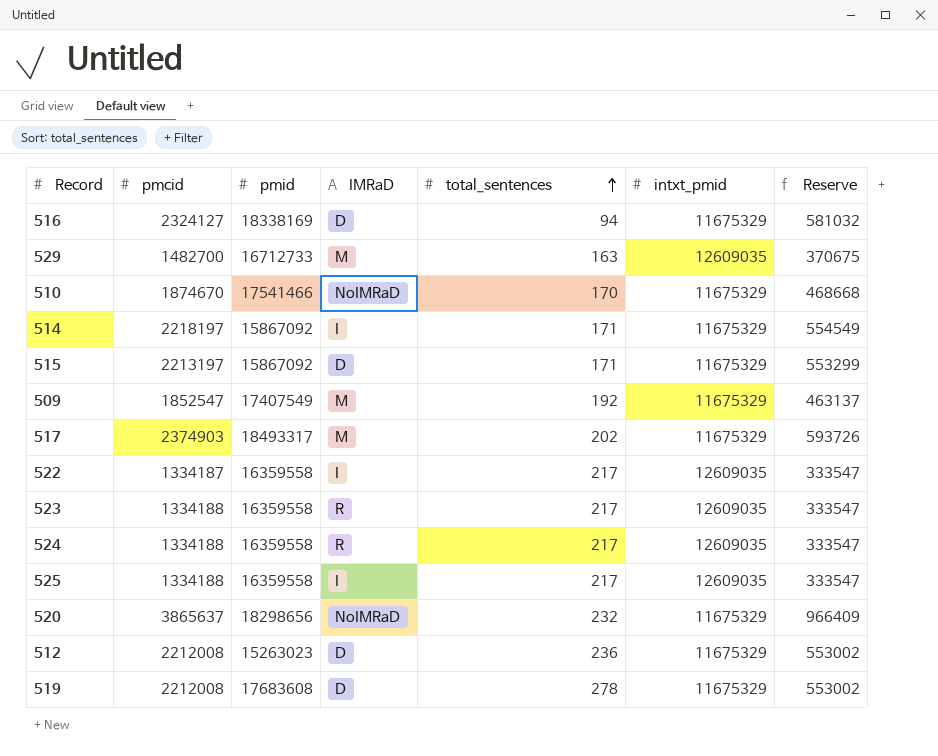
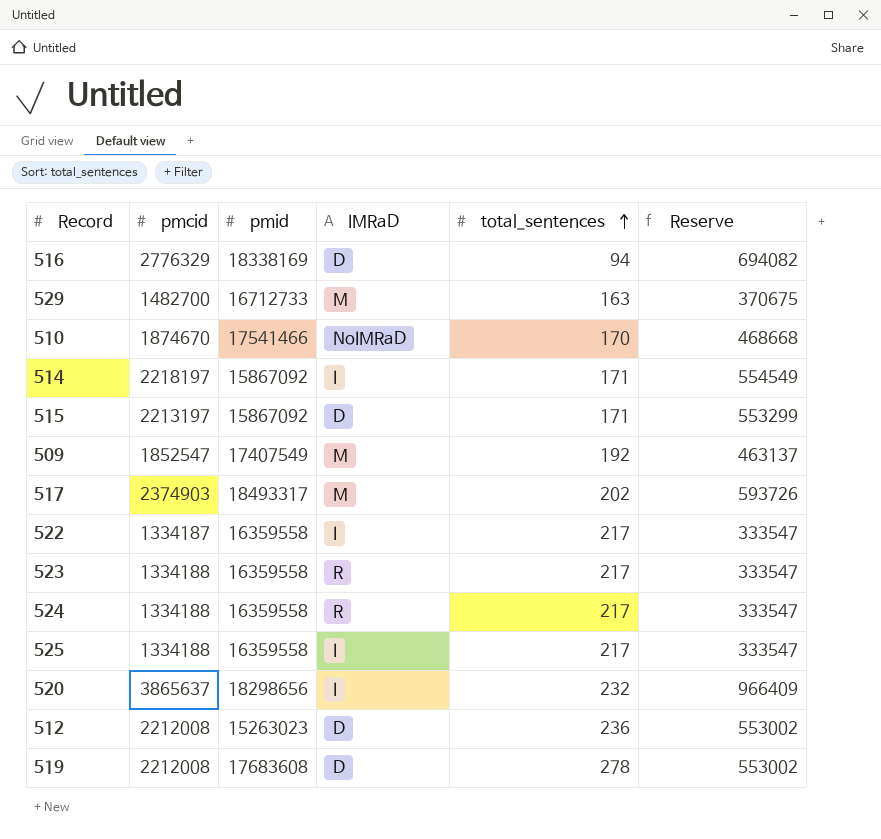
column intxt_pmid | position: 6 -> none
516 | pmcid: 2324127 -> 2776329
516 | Reserve: 581032 -> 694082
520 | IMRaD: NoIMRaD -> I

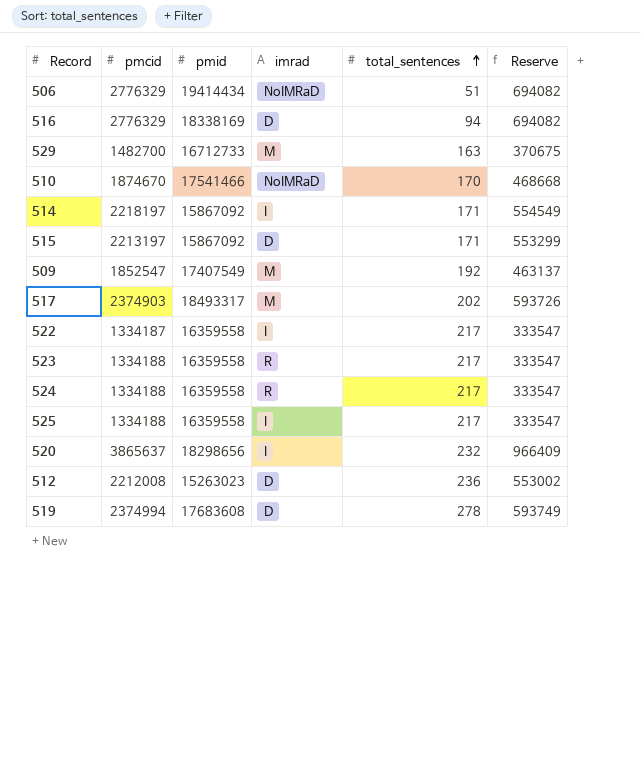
column name: IMRaD -> imrad
row 506: none -> 2776329 | 19414434 | NoIMRaD | 51 | 694082
519 | pmcid: 2212008 -> 2374994
519 | Reserve: 553002 -> 593749

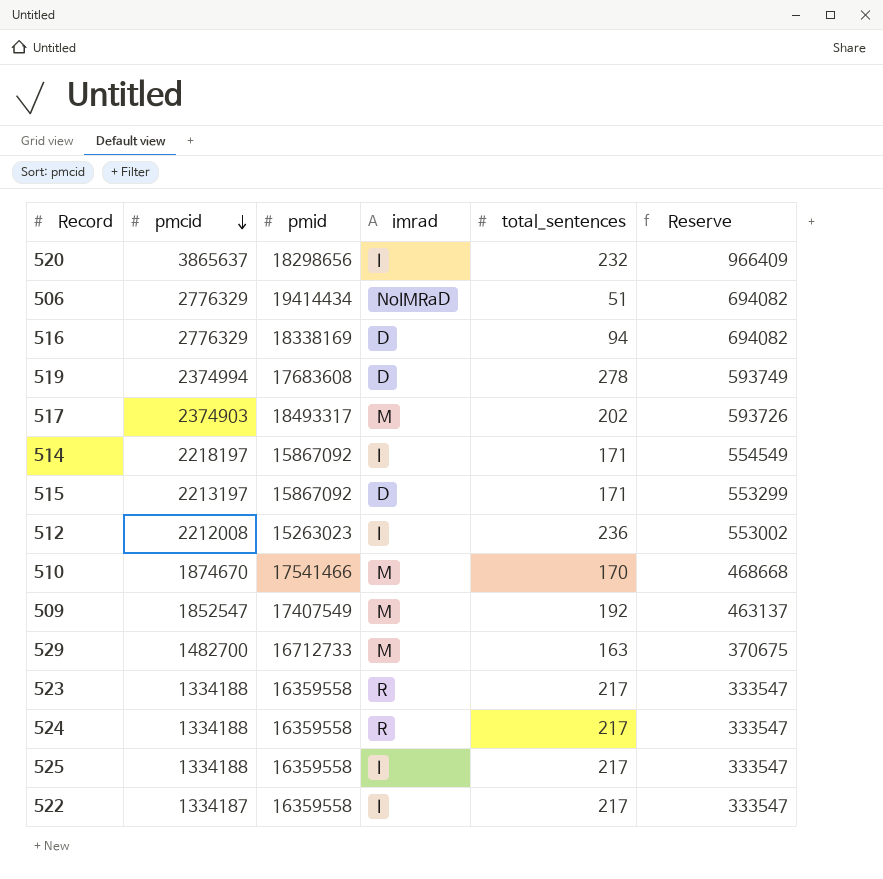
row order: total_sentences ascending -> pmcid descending
512 | imrad: D -> I
510 | imrad: NoIMRaD -> M

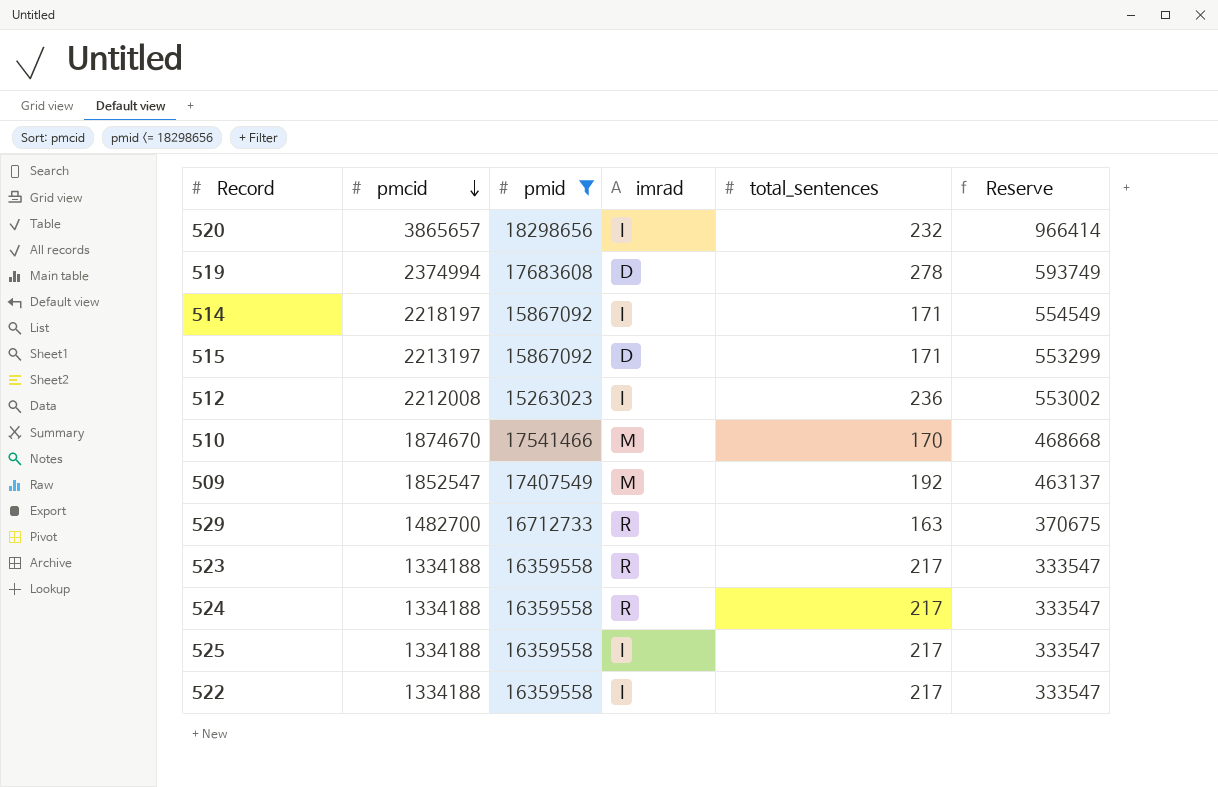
filter: none -> pmid <= 18298656
520 | pmcid: 3865637 -> 3865657
520 | Reserve: 966409 -> 966414
529 | imrad: M -> R
522 | pmcid: 1334187 -> 1334188

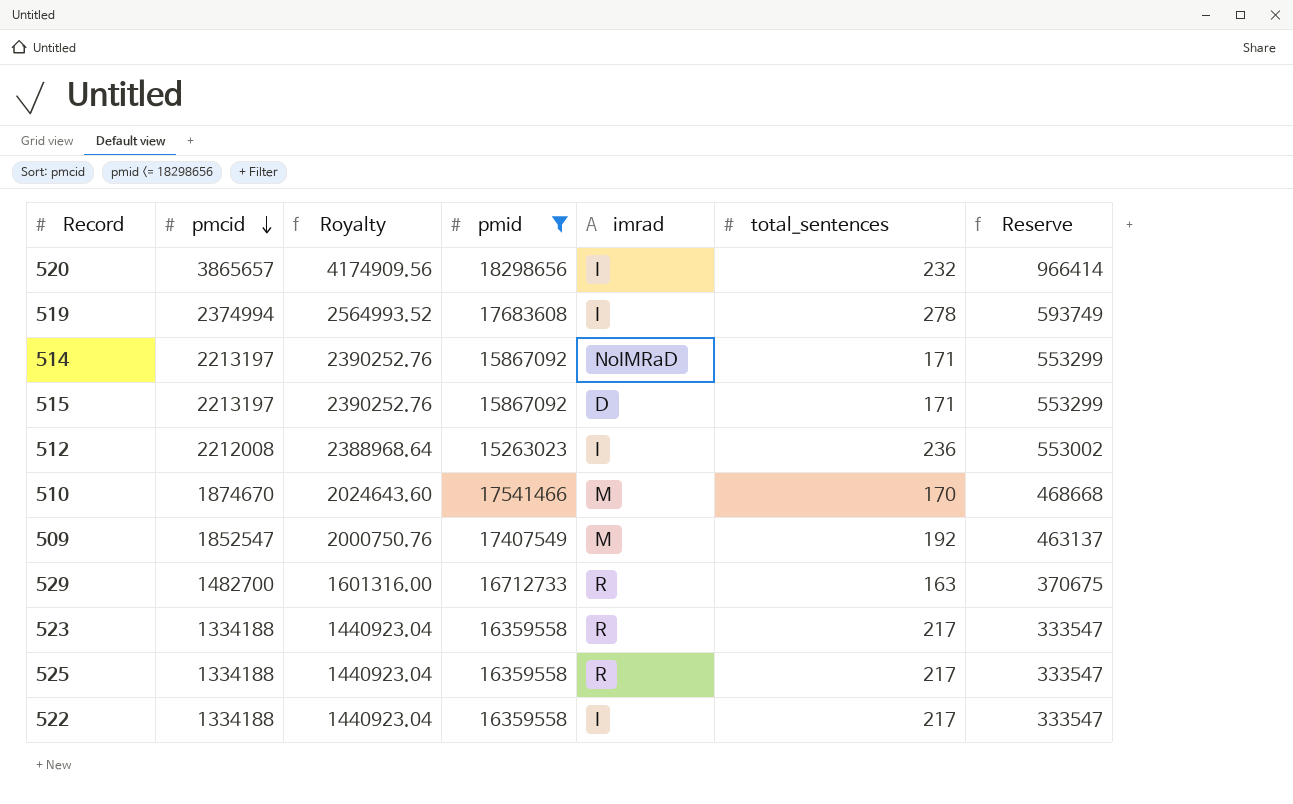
column Royalty | formula: none -> [pmcid] * 1.08
row 524: 1334188 | 16359558 | R | 217 | 333547 -> none
519 | imrad: D -> I
514 | pmcid: 2218197 -> 2213197
514 | imrad: I -> NoIMRaD
514 | Reserve: 554549 -> 553299
525 | imrad: I -> R

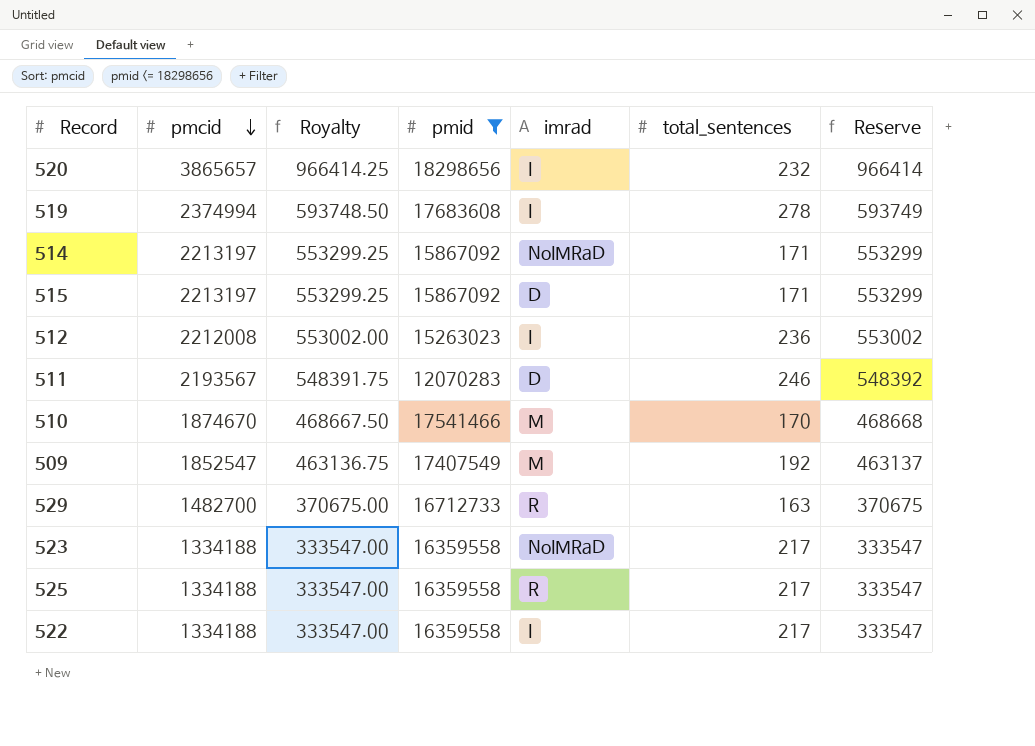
column Royalty | formula: [pmcid] * 1.08 -> [pmcid] * 0.25
row 511: none -> 2193567 | 548391.75 | 12070283 | D | 246 | 548392
523 | imrad: R -> NoIMRaD

